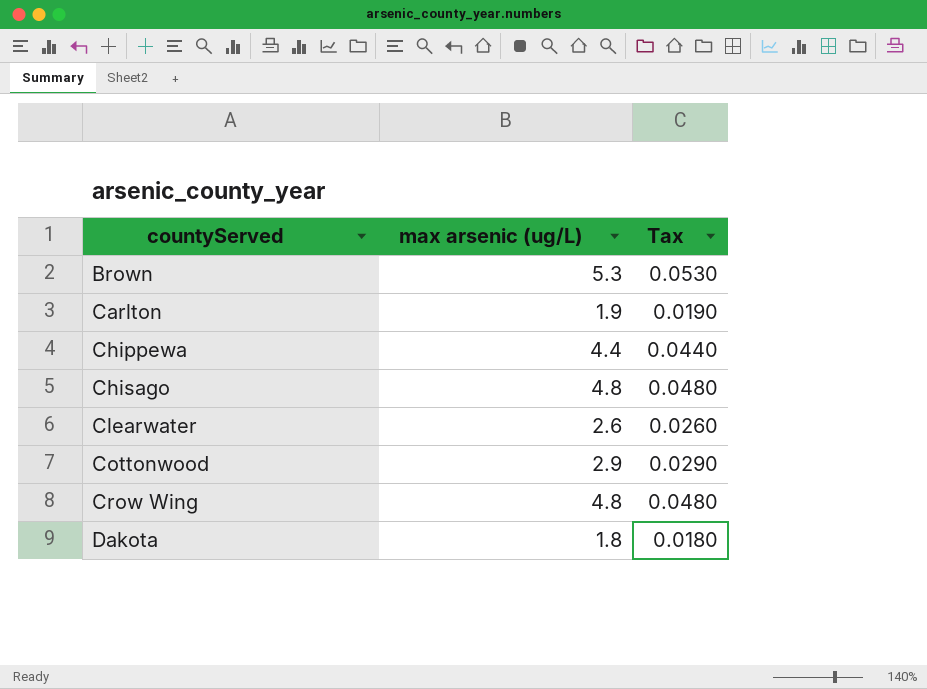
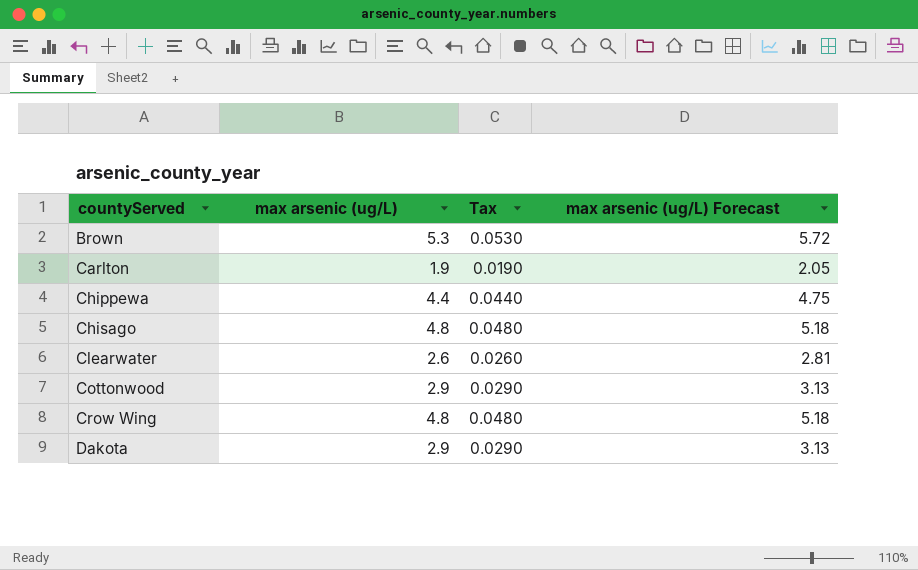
column max arsenic (ug/L) Forecast | formula: none -> [max arsenic (ug/L)] * 1.08
Dakota | max arsenic (ug/L): 1.8 -> 2.9
Dakota | Tax: 0.0180 -> 0.0290

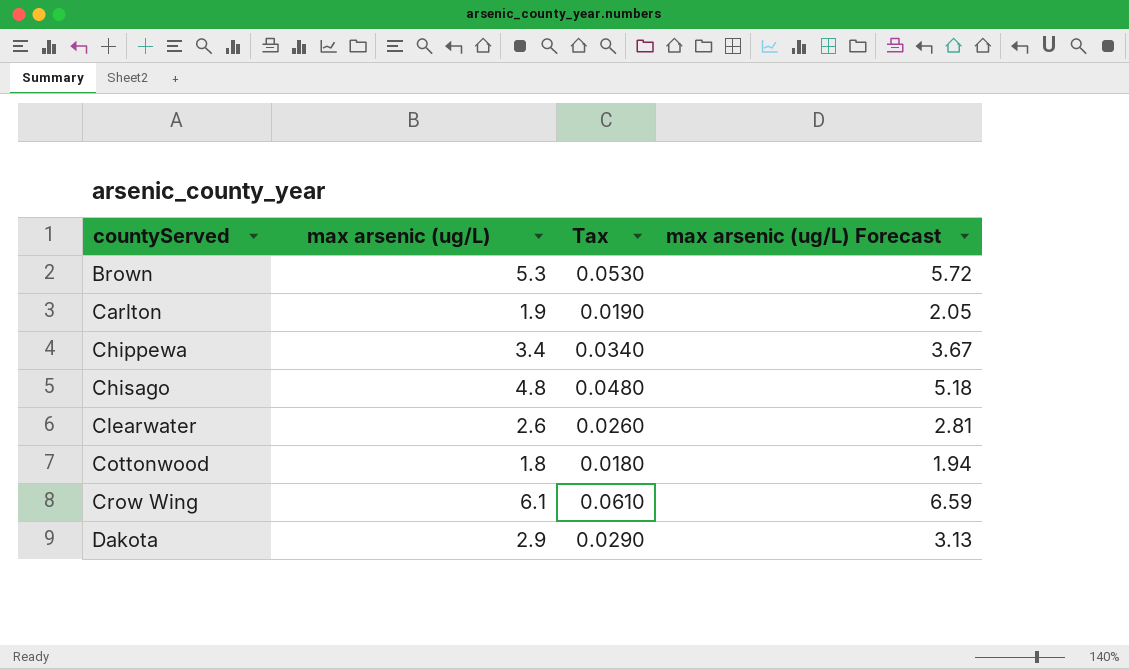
Chippewa | max arsenic (ug/L): 4.4 -> 3.4
Chippewa | Tax: 0.0440 -> 0.0340
Chippewa | max arsenic (ug/L) Forecast: 4.75 -> 3.67
Cottonwood | max arsenic (ug/L): 2.9 -> 1.8
Cottonwood | Tax: 0.0290 -> 0.0180
Cottonwood | max arsenic (ug/L) Forecast: 3.13 -> 1.94
Crow Wing | max arsenic (ug/L): 4.8 -> 6.1
Crow Wing | Tax: 0.0480 -> 0.0610
Crow Wing | max arsenic (ug/L) Forecast: 5.18 -> 6.59

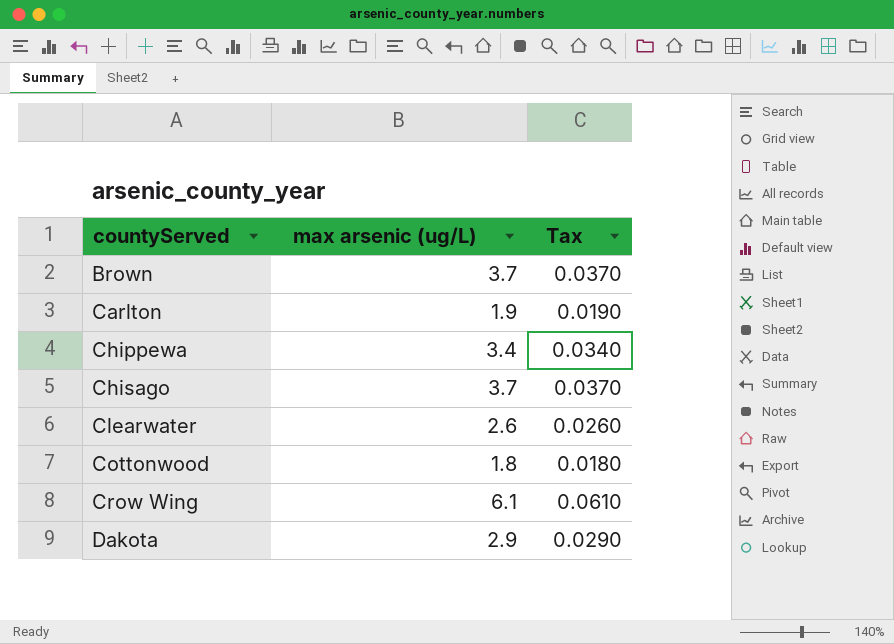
column max arsenic (ug/L) Forecast | formula: [max arsenic (ug/L)] * 1.08 -> none
Brown | max arsenic (ug/L): 5.3 -> 3.7
Brown | Tax: 0.0530 -> 0.0370
Chisago | max arsenic (ug/L): 4.8 -> 3.7
Chisago | Tax: 0.0480 -> 0.0370

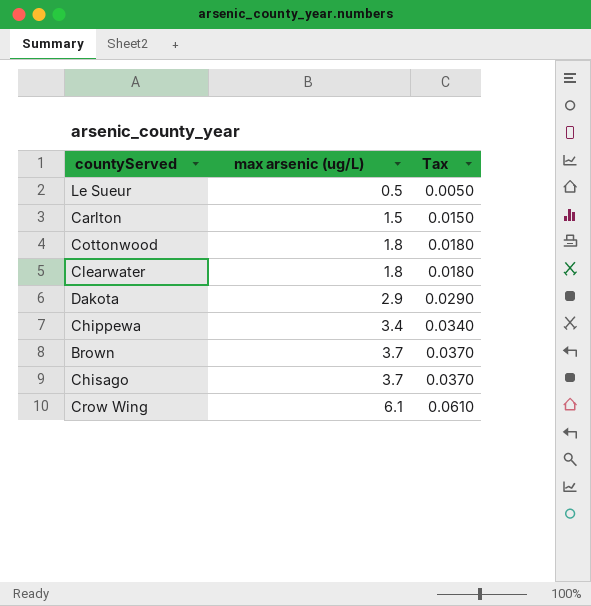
row order: countyServed ascending -> max arsenic (ug/L) ascending
row Le Sueur: none -> 0.5 | 0.0050
Carlton | max arsenic (ug/L): 1.9 -> 1.5
Carlton | Tax: 0.0190 -> 0.0150
Clearwater | max arsenic (ug/L): 2.6 -> 1.8
Clearwater | Tax: 0.0260 -> 0.0180

